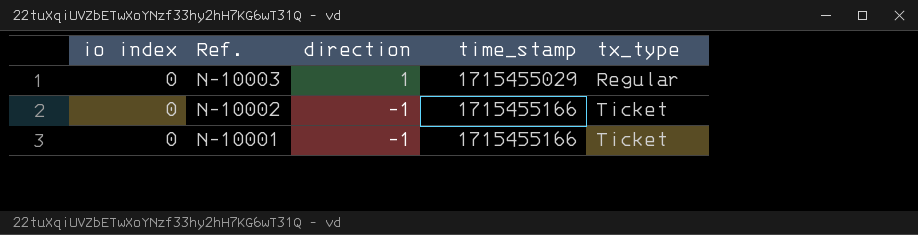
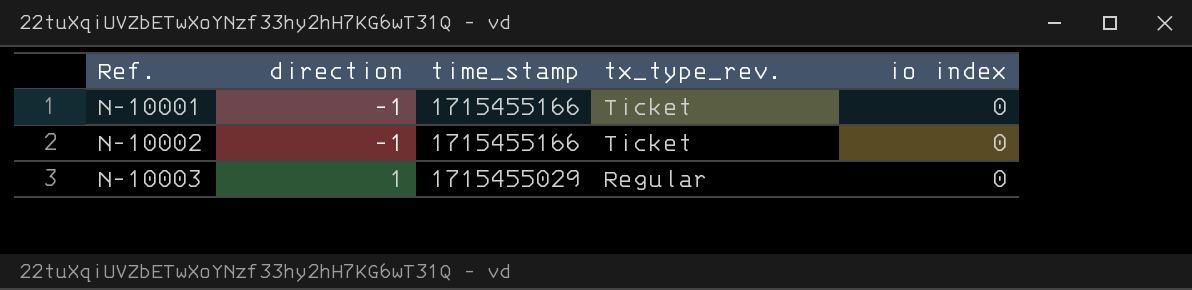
row order: Ref. descending -> Ref. ascending
column name: tx_type -> tx_type_rev.
column io index | position: 1 -> 5

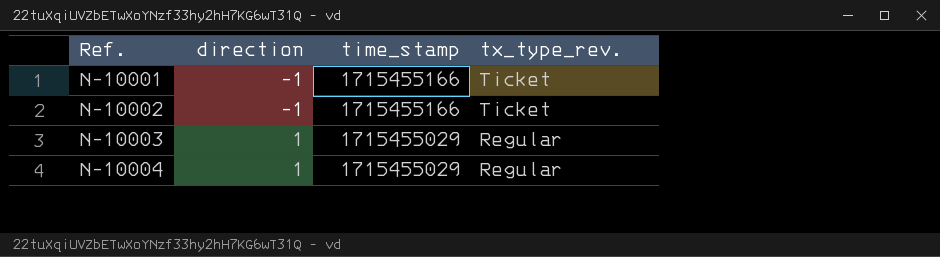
column io index | position: 5 -> none
row N-10004: none -> 1 | 1715455029 | Regular

